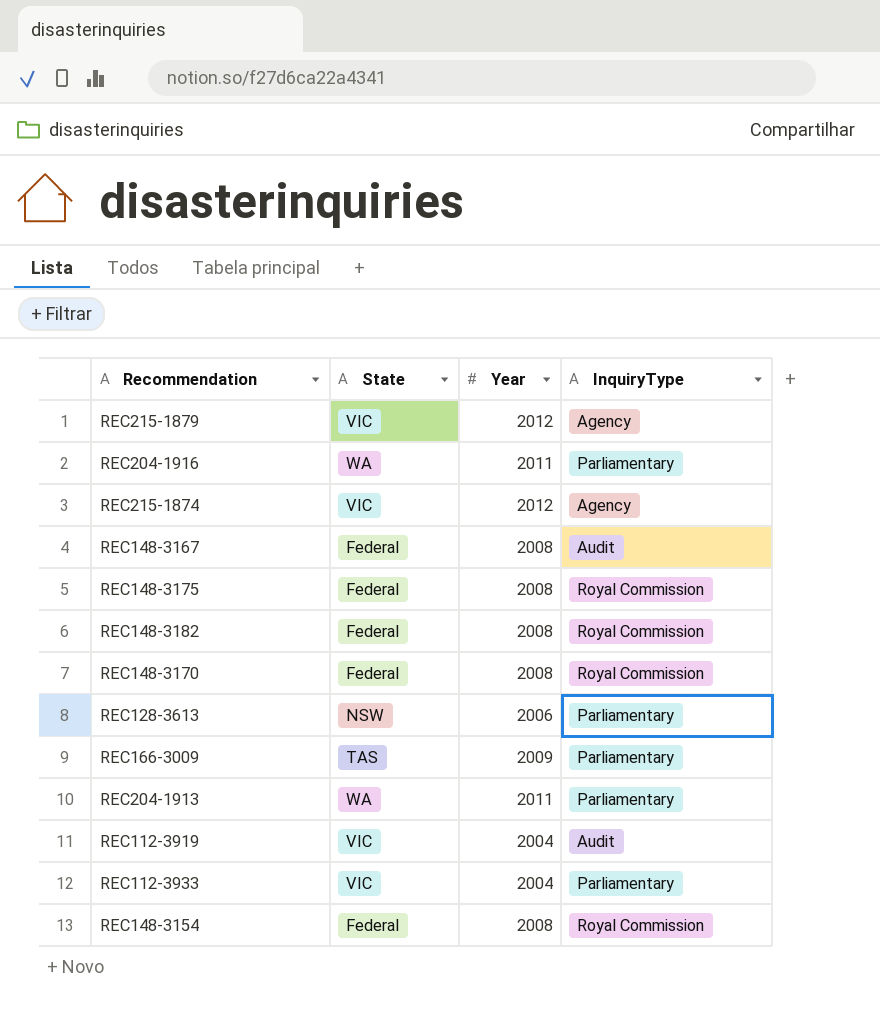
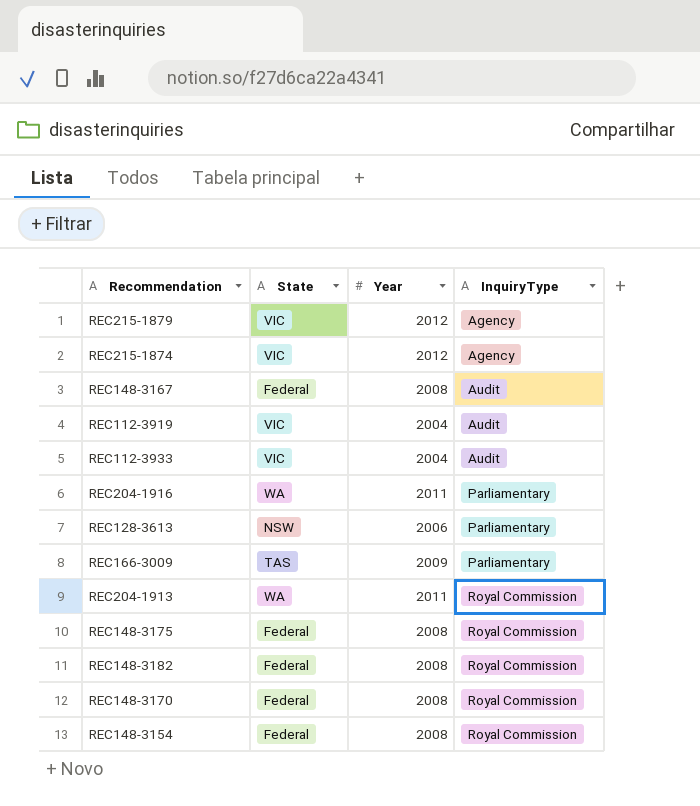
row order: none -> InquiryType ascending
REC112-3933 | InquiryType: Parliamentary -> Audit
REC204-1913 | InquiryType: Parliamentary -> Royal Commission

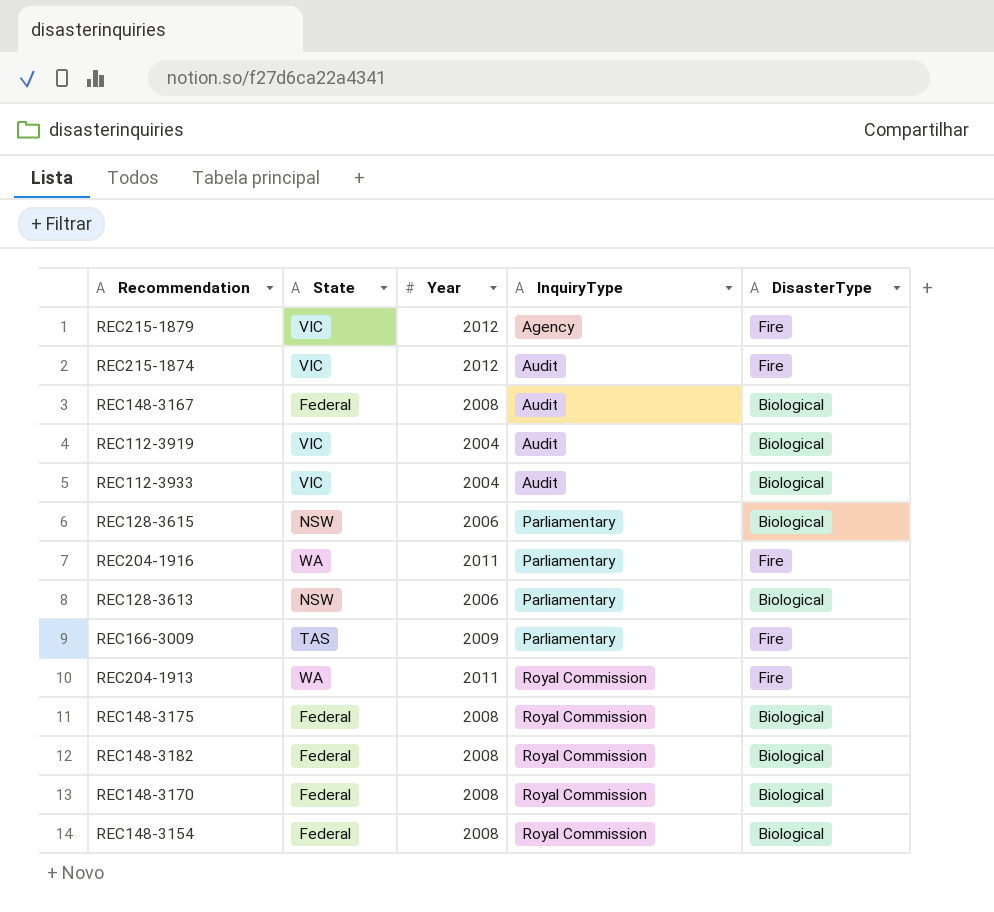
column DisasterType | position: none -> 5
REC215-1874 | InquiryType: Agency -> Audit
row REC128-3615: none -> NSW | 2006 | Parliamentary | Biological

